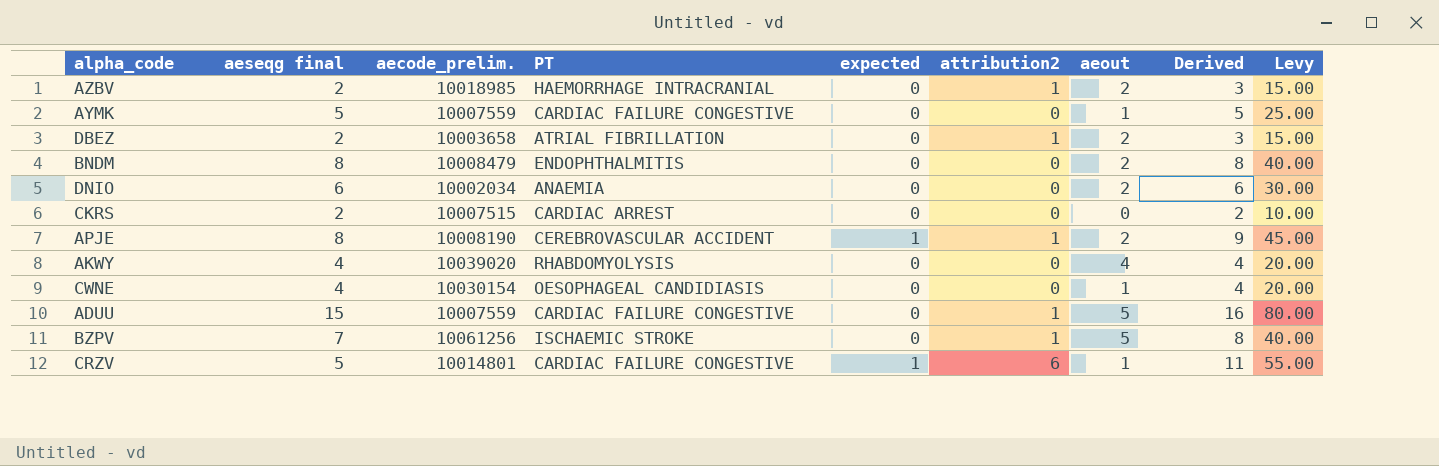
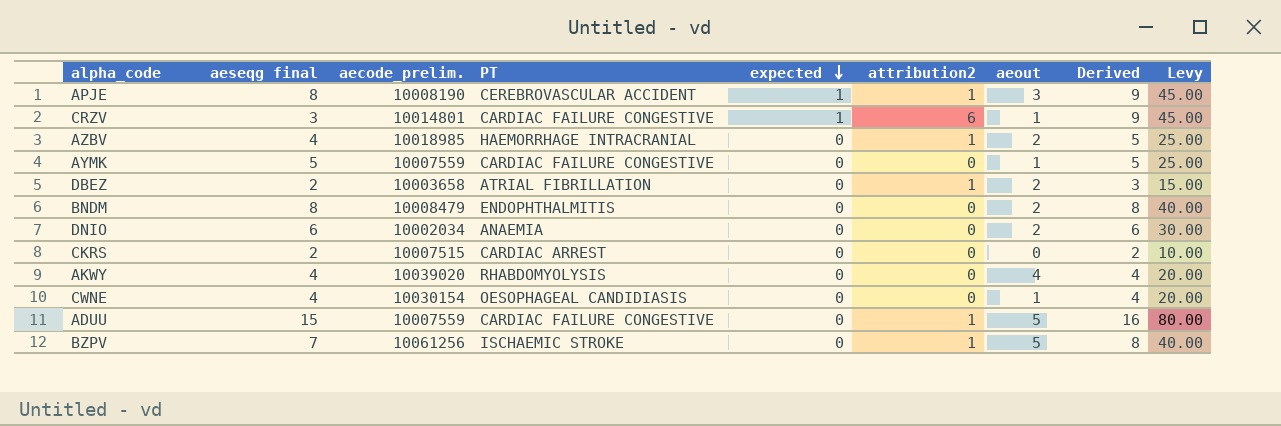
row order: none -> expected descending
APJE | aeout: 2 -> 3
CRZV | aeseqg final: 5 -> 3
CRZV | Derived: 11 -> 9
CRZV | Levy: 55.00 -> 45.00
AZBV | aeseqg final: 2 -> 4
AZBV | Derived: 3 -> 5
AZBV | Levy: 15.00 -> 25.00

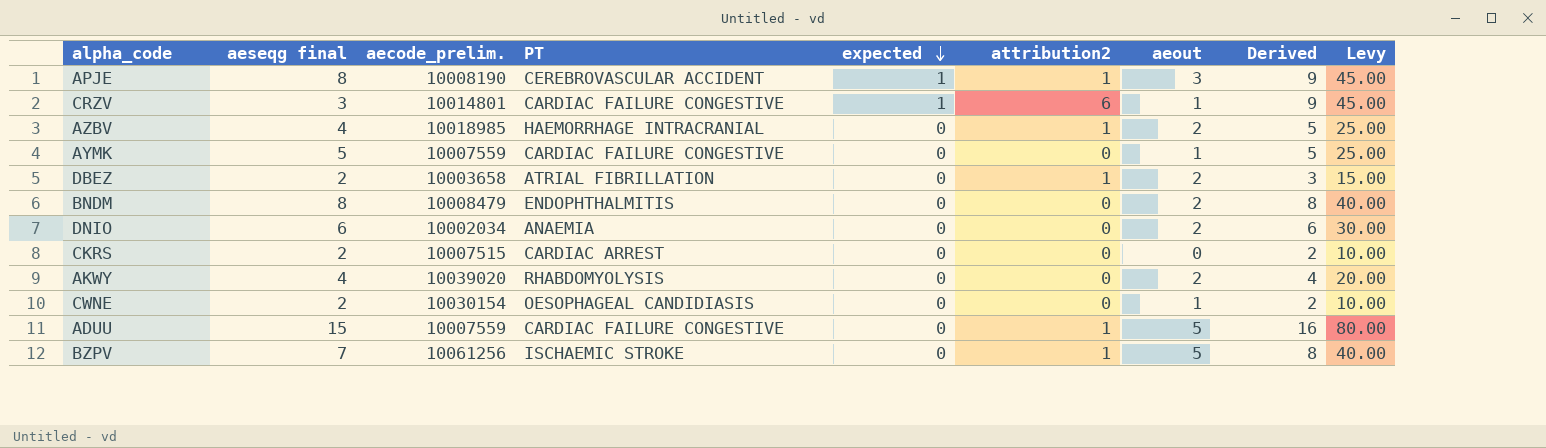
AKWY | aeout: 4 -> 2
CWNE | aeseqg final: 4 -> 2
CWNE | Derived: 4 -> 2
CWNE | Levy: 20.00 -> 10.00

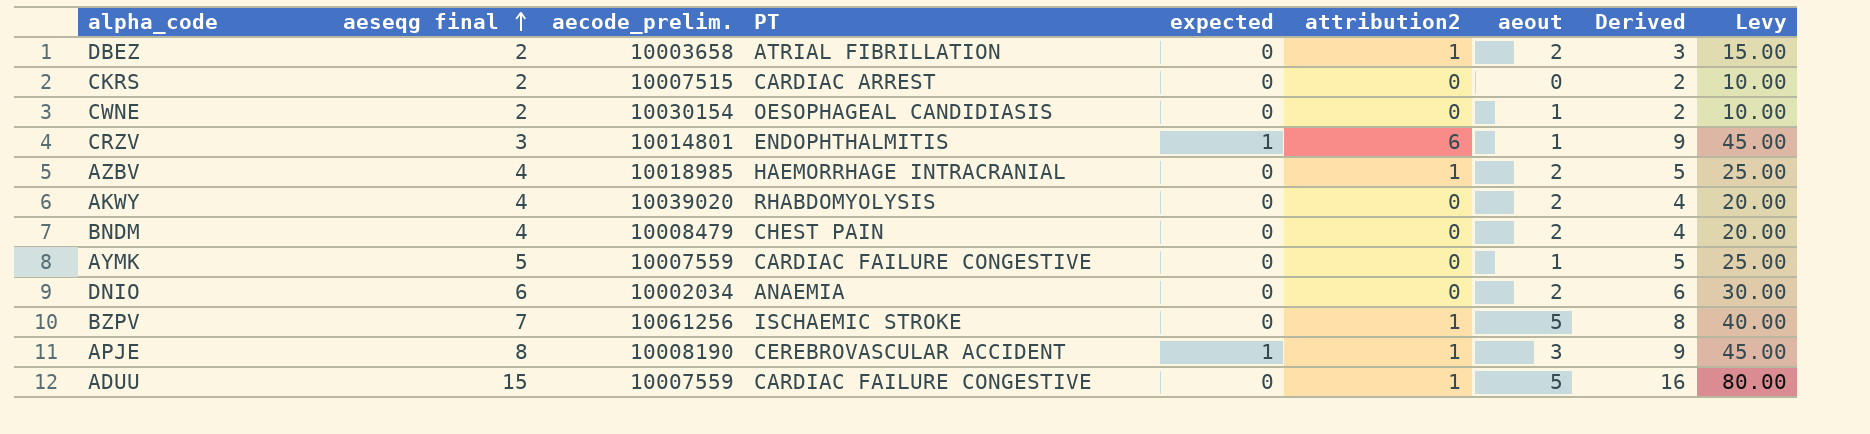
row order: expected descending -> aeseqg final ascending
CRZV | PT: CARDIAC FAILURE CONGESTIVE -> ENDOPHTHALMITIS
BNDM | aeseqg final: 8 -> 4
BNDM | PT: ENDOPHTHALMITIS -> CHEST PAIN
BNDM | Derived: 8 -> 4
BNDM | Levy: 40.00 -> 20.00

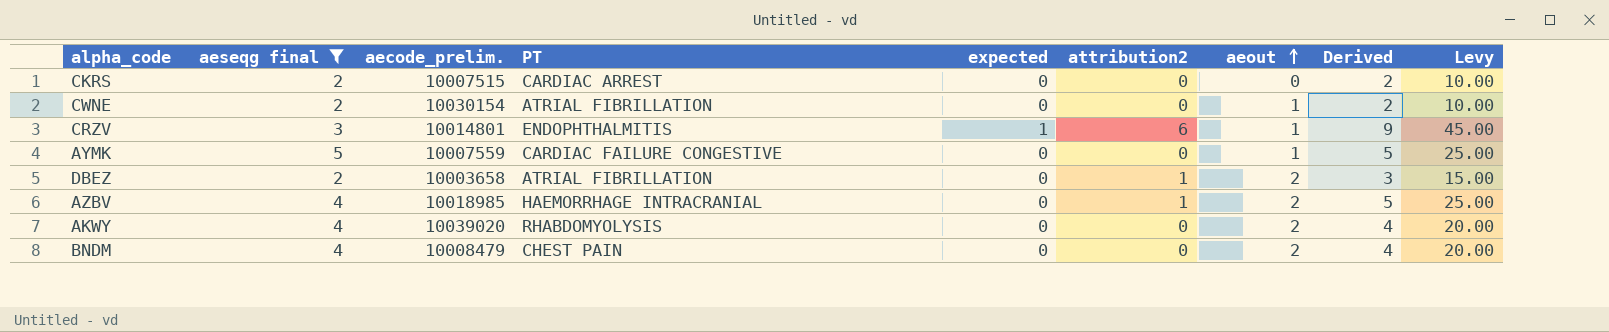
filter: none -> aeseqg final <= 5
row order: aeseqg final ascending -> aeout ascending
CWNE | PT: OESOPHAGEAL CANDIDIASIS -> ATRIAL FIBRILLATION

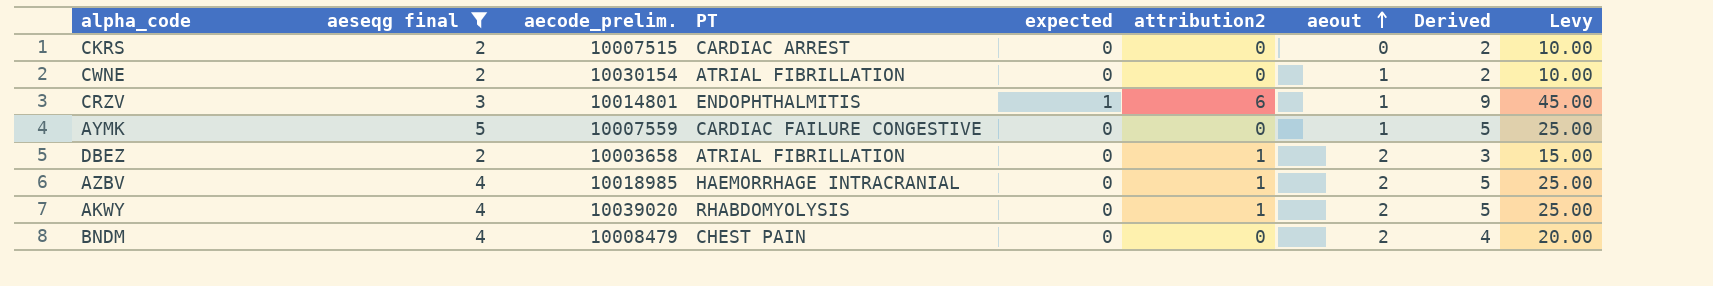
AKWY | attribution2: 0 -> 1
AKWY | Derived: 4 -> 5
AKWY | Levy: 20.00 -> 25.00

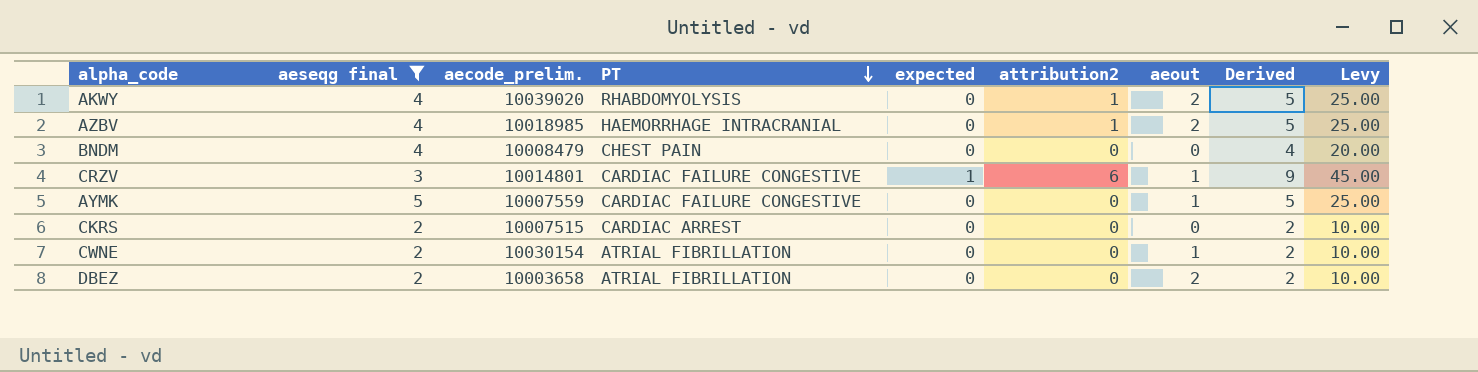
row order: aeout ascending -> PT descending
BNDM | aeout: 2 -> 0
CRZV | PT: ENDOPHTHALMITIS -> CARDIAC FAILURE CONGESTIVE
DBEZ | attribution2: 1 -> 0
DBEZ | Derived: 3 -> 2
DBEZ | Levy: 15.00 -> 10.00

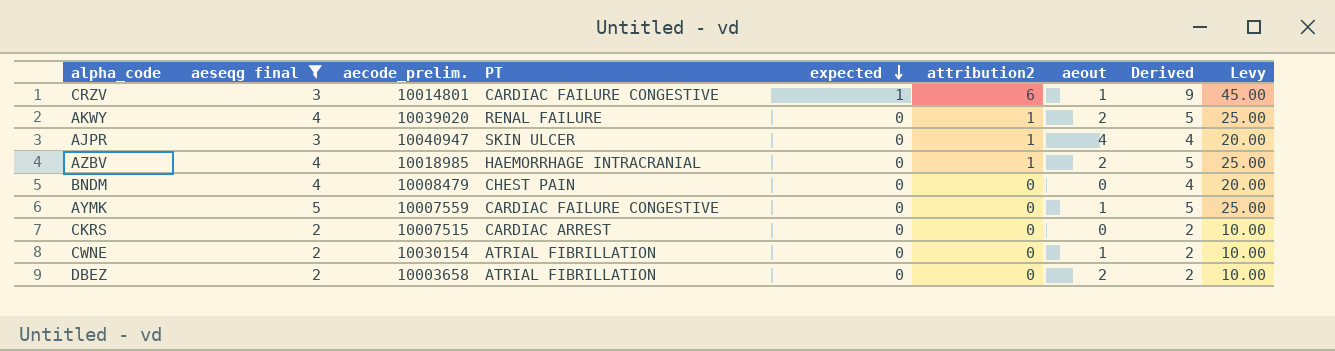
row order: PT descending -> expected descending
AKWY | PT: RHABDOMYOLYSIS -> RENAL FAILURE
row AJPR: none -> 3 | 10040947 | SKIN ULCER | 0 | 1 | 4 | 4 | 20.00

